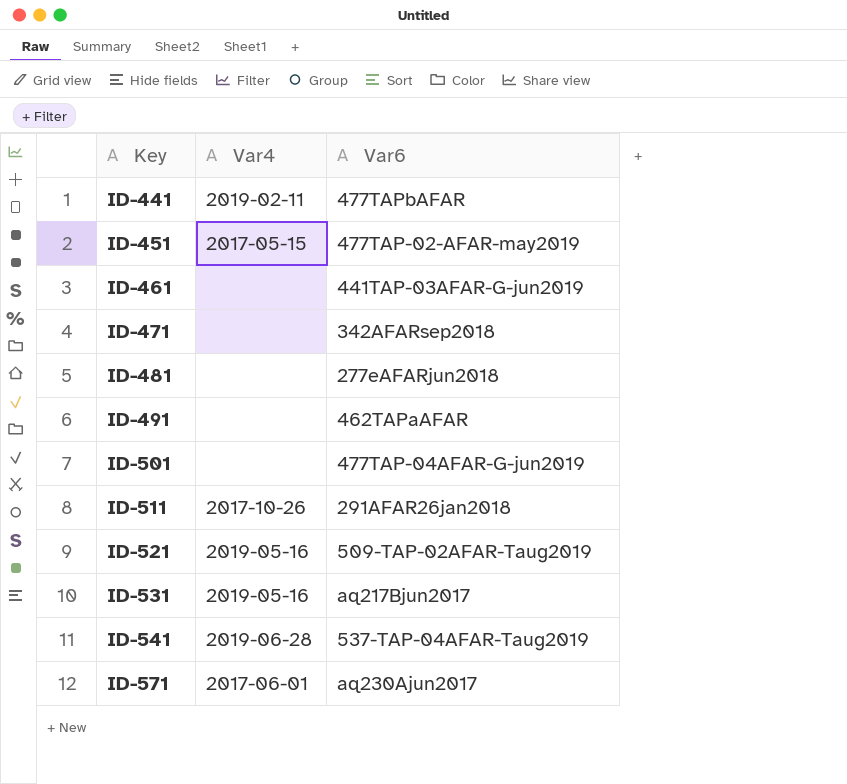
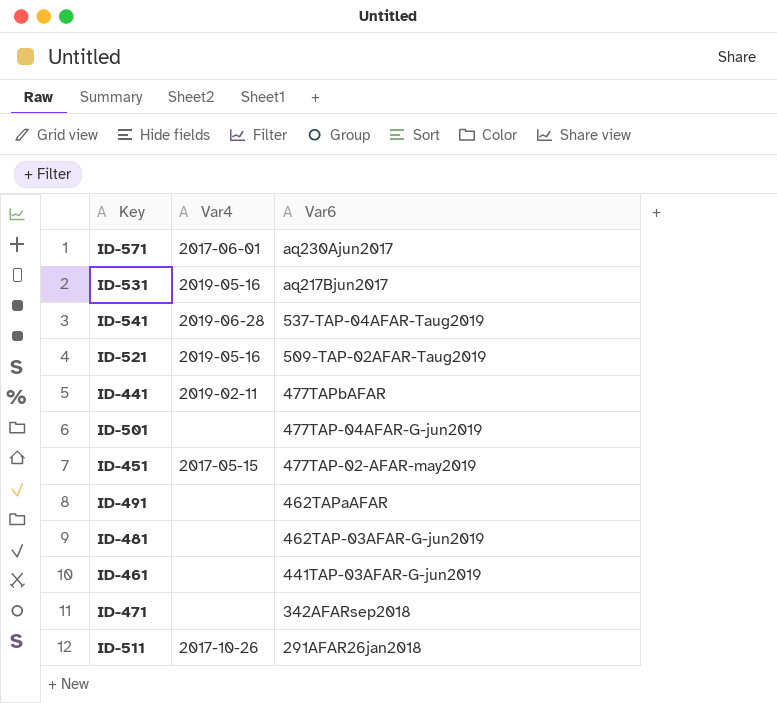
row order: Key ascending -> Var6 descending
ID-481 | Var6: 277eAFARjun2018 -> 462TAP-03AFAR-G-jun2019

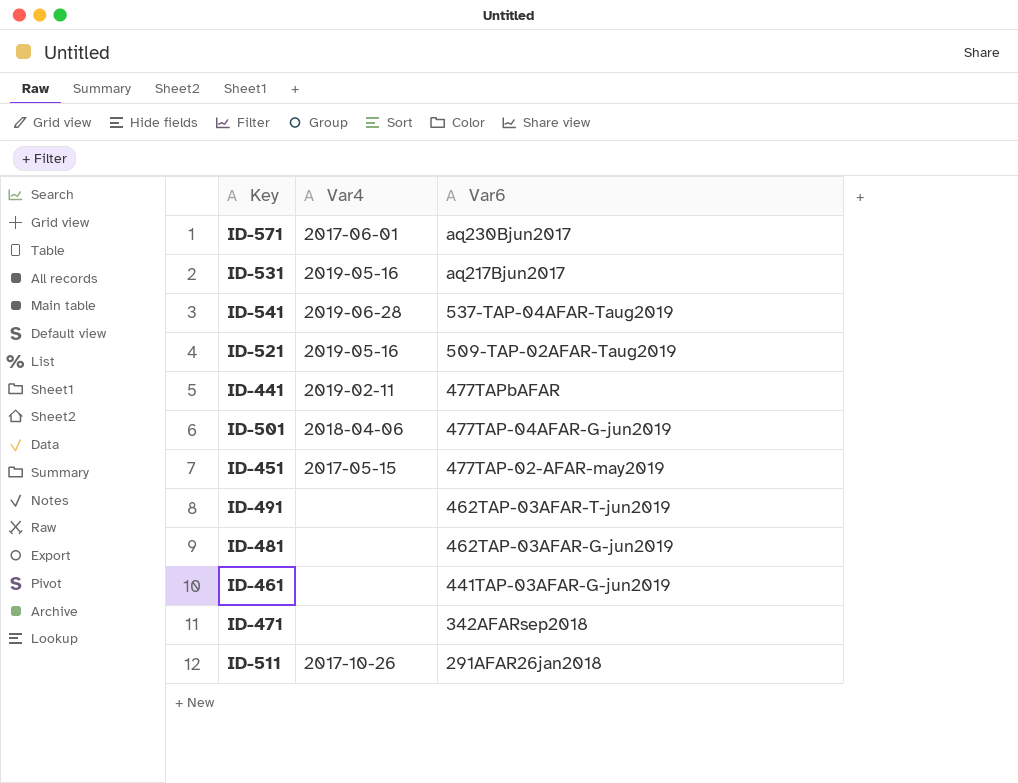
ID-571 | Var6: aq230Ajun2017 -> aq230Bjun2017
ID-501 | Var4: none -> 2018-04-06
ID-491 | Var6: 462TAPaAFAR -> 462TAP-03AFAR-T-jun2019

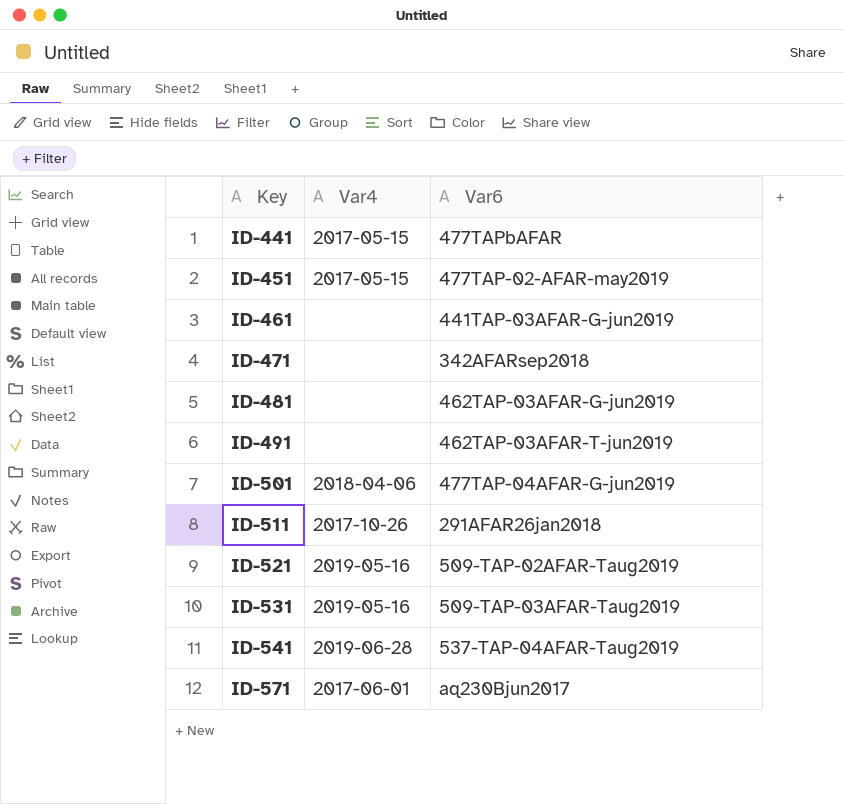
row order: Var6 descending -> Key ascending
ID-441 | Var4: 2019-02-11 -> 2017-05-15
ID-531 | Var6: aq217Bjun2017 -> 509-TAP-03AFAR-Taug2019

